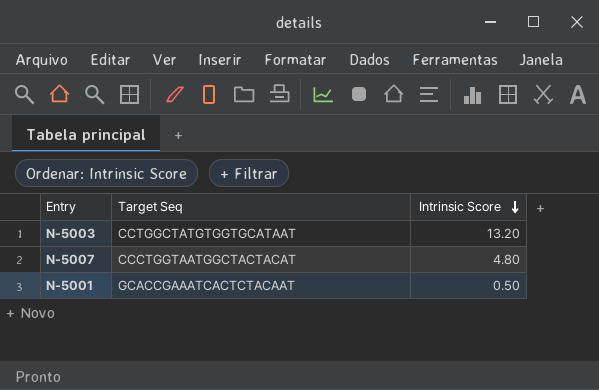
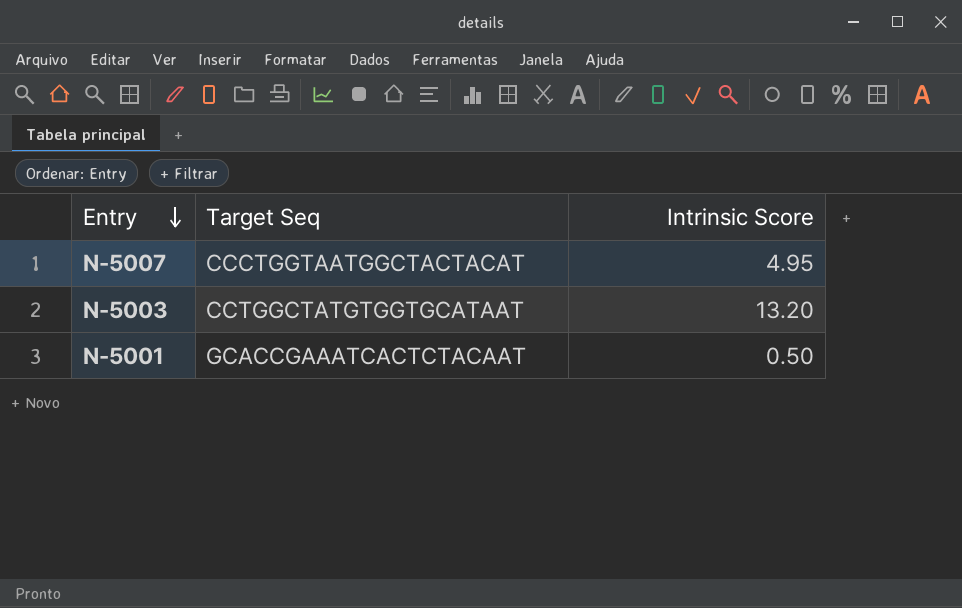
row order: Intrinsic Score descending -> Entry descending
N-5007 | Intrinsic Score: 4.80 -> 4.95

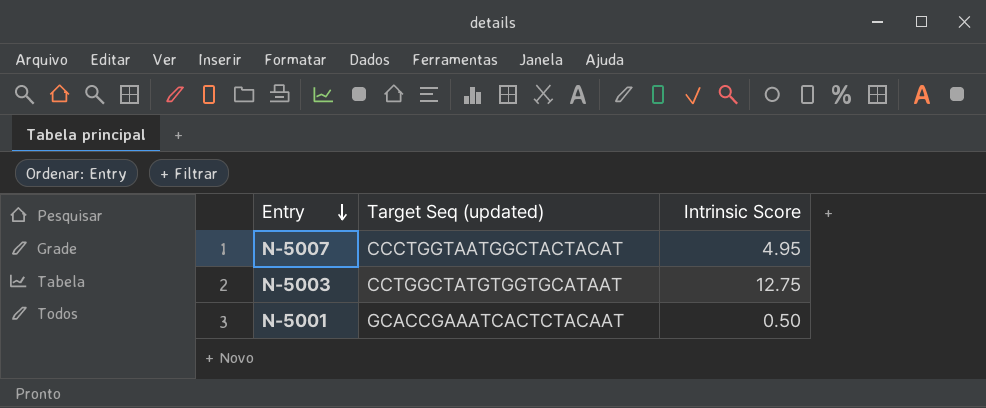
column name: Target Seq -> Target Seq (updated)
N-5003 | Intrinsic Score: 13.20 -> 12.75

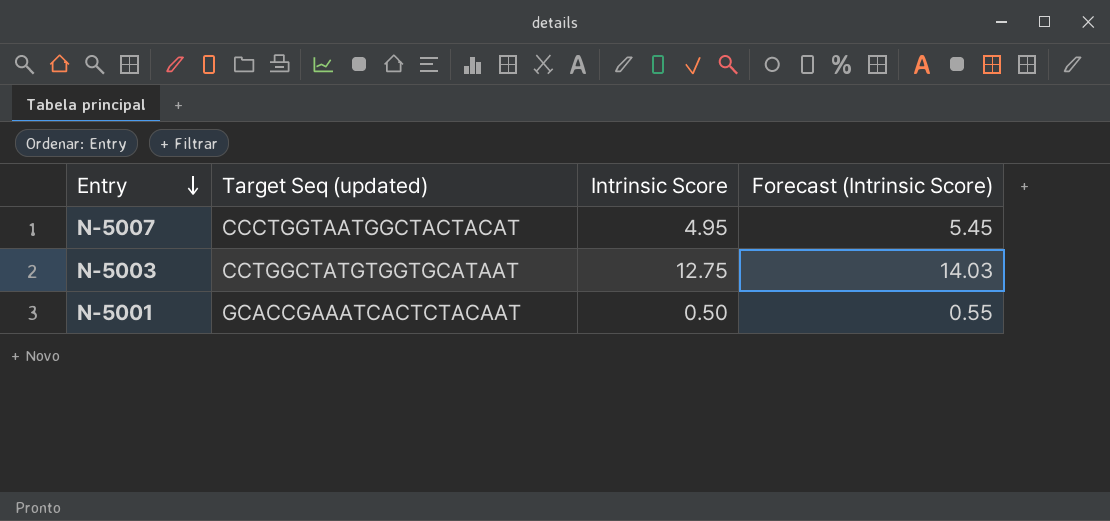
column Forecast (Intrinsic Score) | formula: none -> [Intrinsic Score] * 1.1

